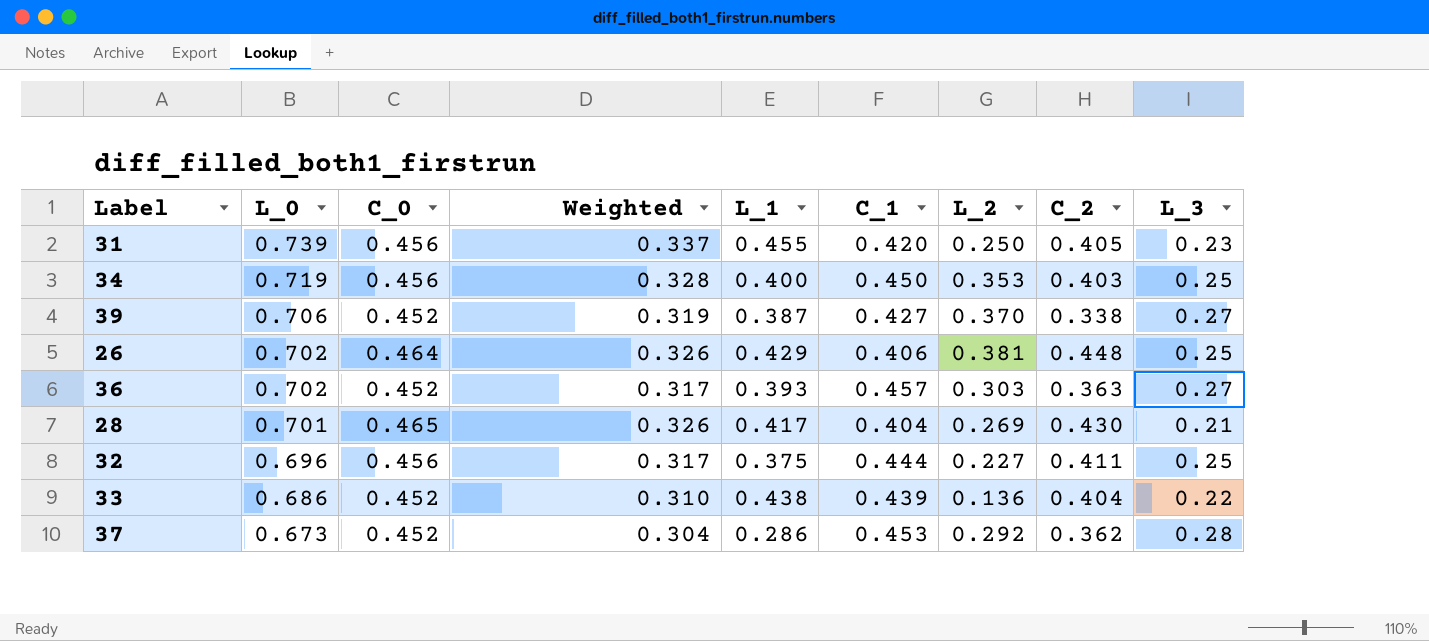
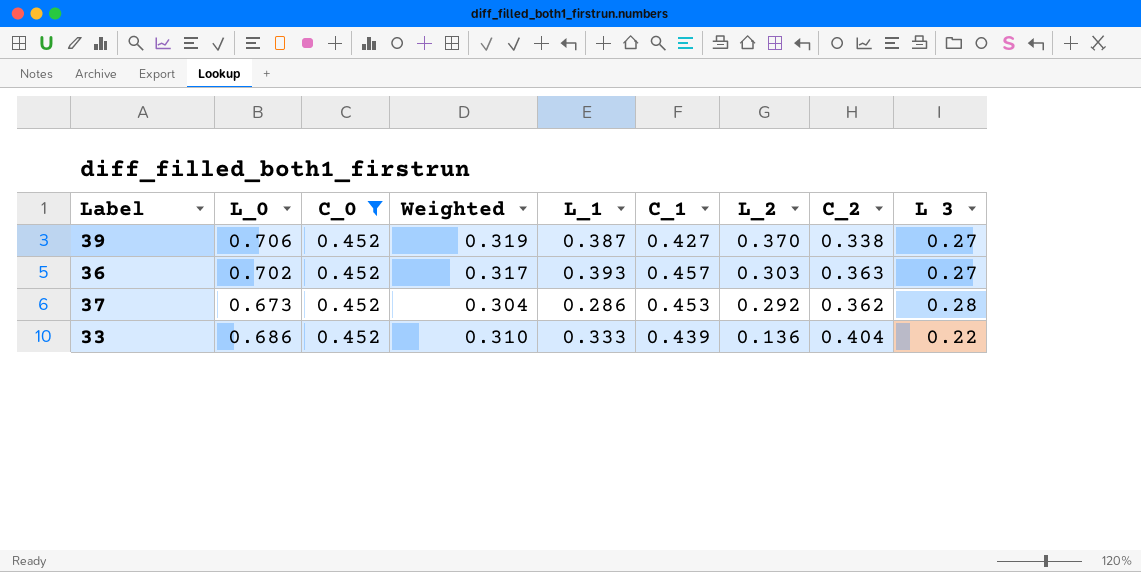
filter: none -> C_0 = 0.452
row order: L_0 descending -> L_2 descending
column name: L_3 -> L 3
33 | L_1: 0.438 -> 0.333

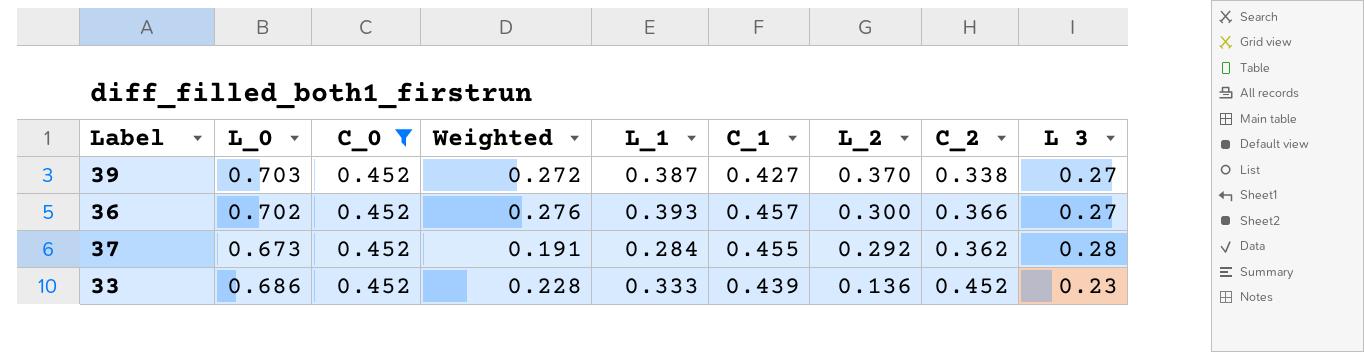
column Weighted | formula: [L_0] * [C_0] -> [L_0] * [L_1]
39 | L_0: 0.706 -> 0.703
36 | L_2: 0.303 -> 0.300
36 | C_2: 0.363 -> 0.366
37 | L_1: 0.286 -> 0.284
37 | C_1: 0.453 -> 0.455
33 | C_2: 0.404 -> 0.452
33 | L 3: 0.22 -> 0.23

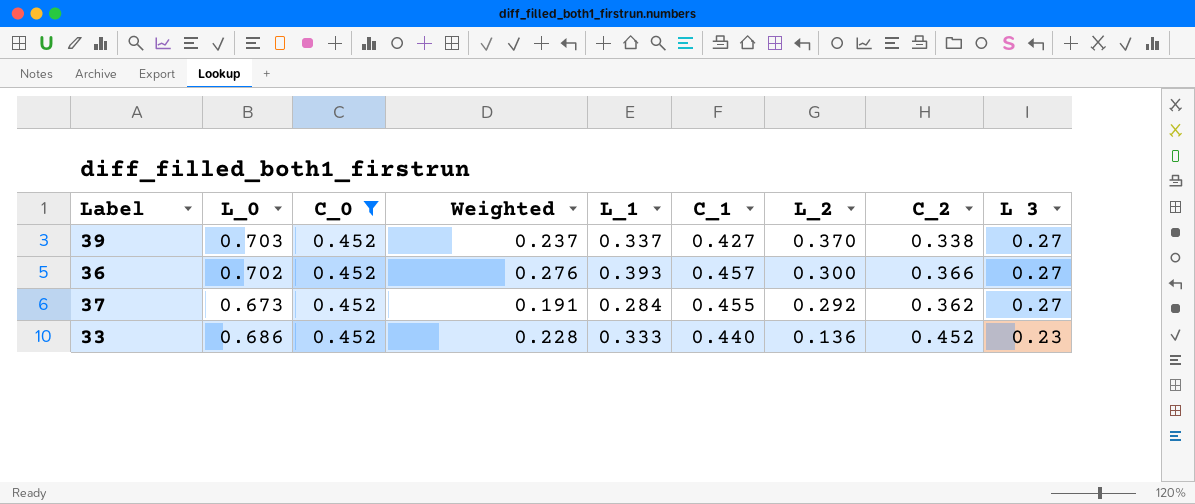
39 | Weighted: 0.272 -> 0.237
39 | L_1: 0.387 -> 0.337
37 | L 3: 0.28 -> 0.27
33 | C_1: 0.439 -> 0.440

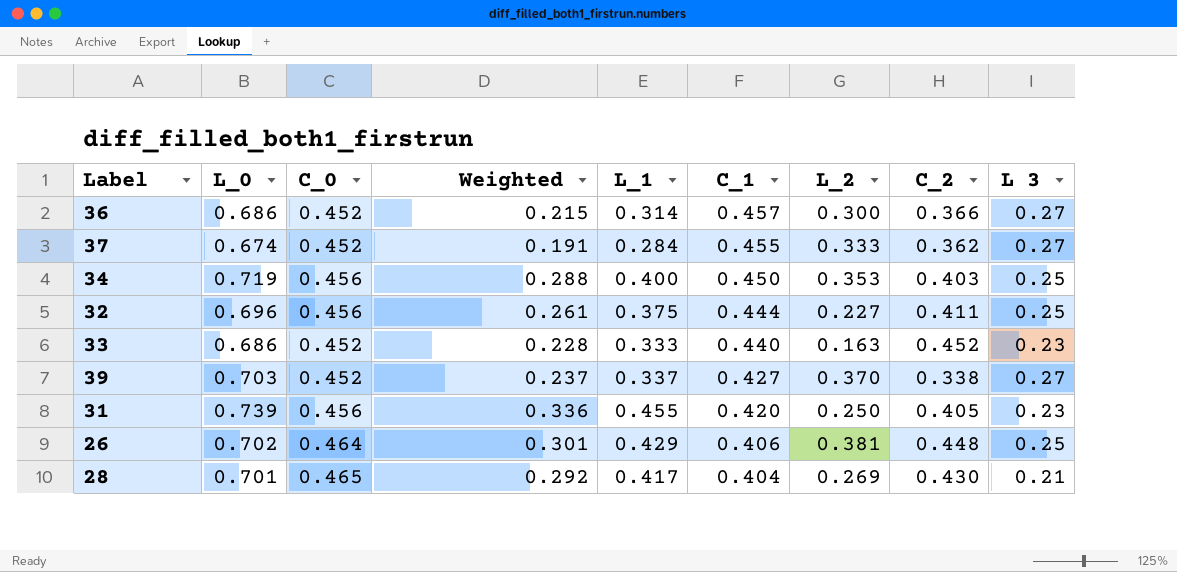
filter: C_0 = 0.452 -> none
row order: L_2 descending -> C_1 descending
36 | L_0: 0.702 -> 0.686
36 | Weighted: 0.276 -> 0.215
36 | L_1: 0.393 -> 0.314
37 | L_0: 0.673 -> 0.674
37 | L_2: 0.292 -> 0.333
33 | L_2: 0.136 -> 0.163

